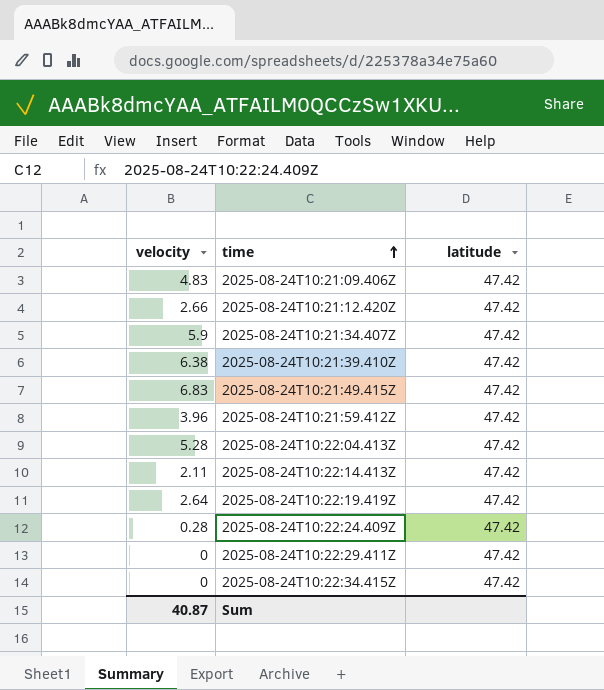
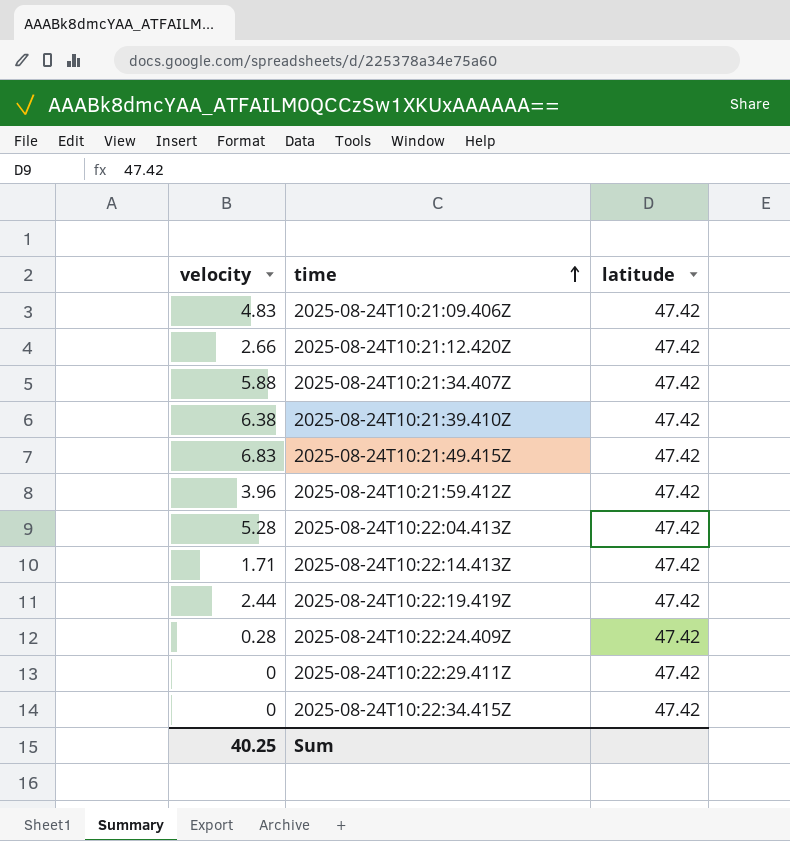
2025-08-24T10:21:34.407Z | velocity: 5.9 -> 5.88
2025-08-24T10:22:14.413Z | velocity: 2.11 -> 1.71
2025-08-24T10:22:19.419Z | velocity: 2.64 -> 2.44
Sum | velocity: 40.87 -> 40.25

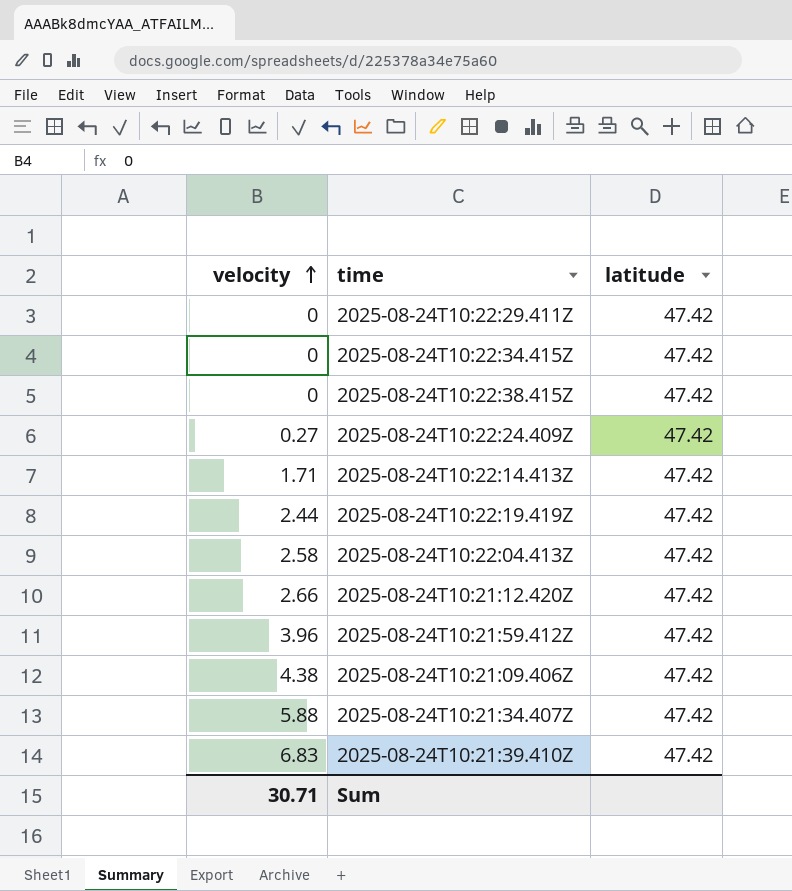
row order: time ascending -> velocity ascending
row 2025-08-24T10:21:49.415Z: 6.83 | 47.42 -> none
row 2025-08-24T10:22:38.415Z: none -> 0 | 47.42
2025-08-24T10:22:24.409Z | velocity: 0.28 -> 0.27
2025-08-24T10:22:04.413Z | velocity: 5.28 -> 2.58
2025-08-24T10:21:09.406Z | velocity: 4.83 -> 4.38
2025-08-24T10:21:39.410Z | velocity: 6.38 -> 6.83
Sum | velocity: 40.25 -> 30.71

